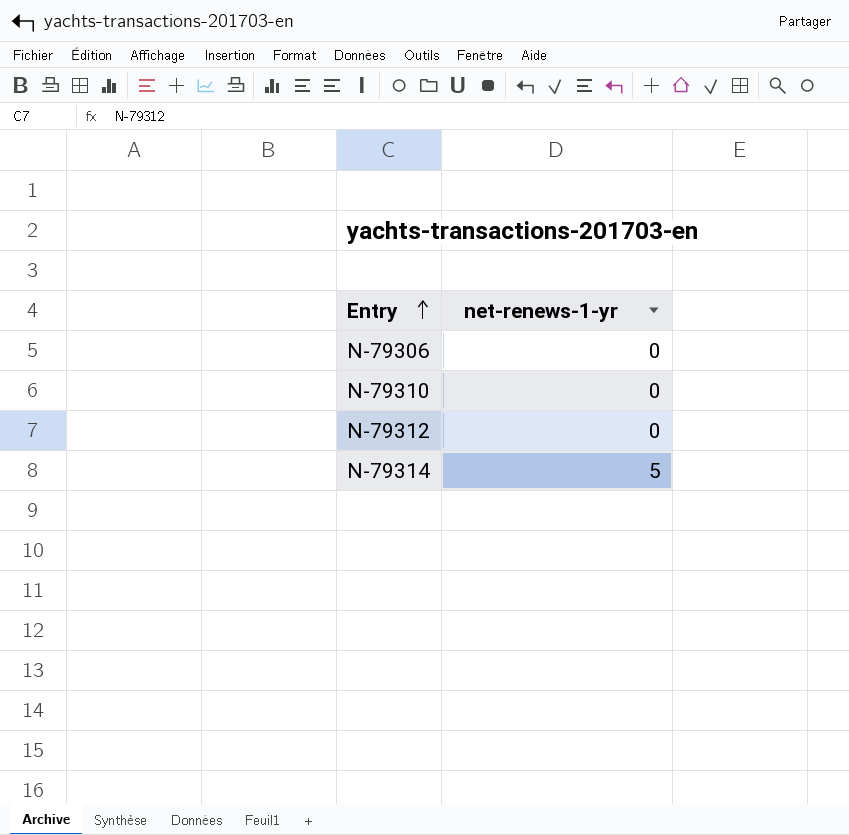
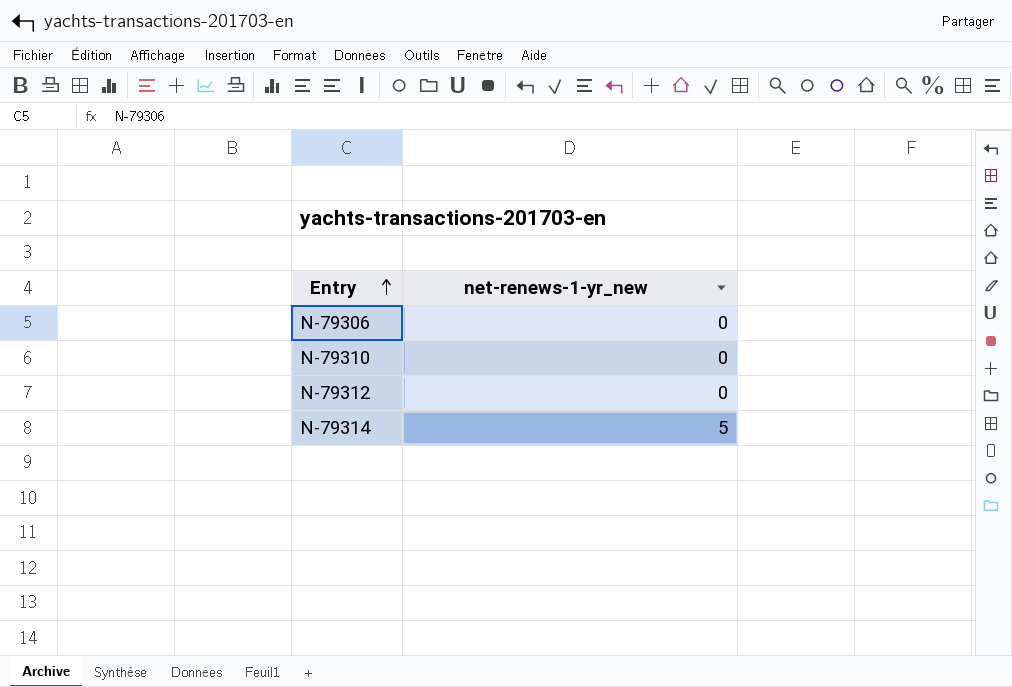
column name: net-renews-1-yr -> net-renews-1-yr_new

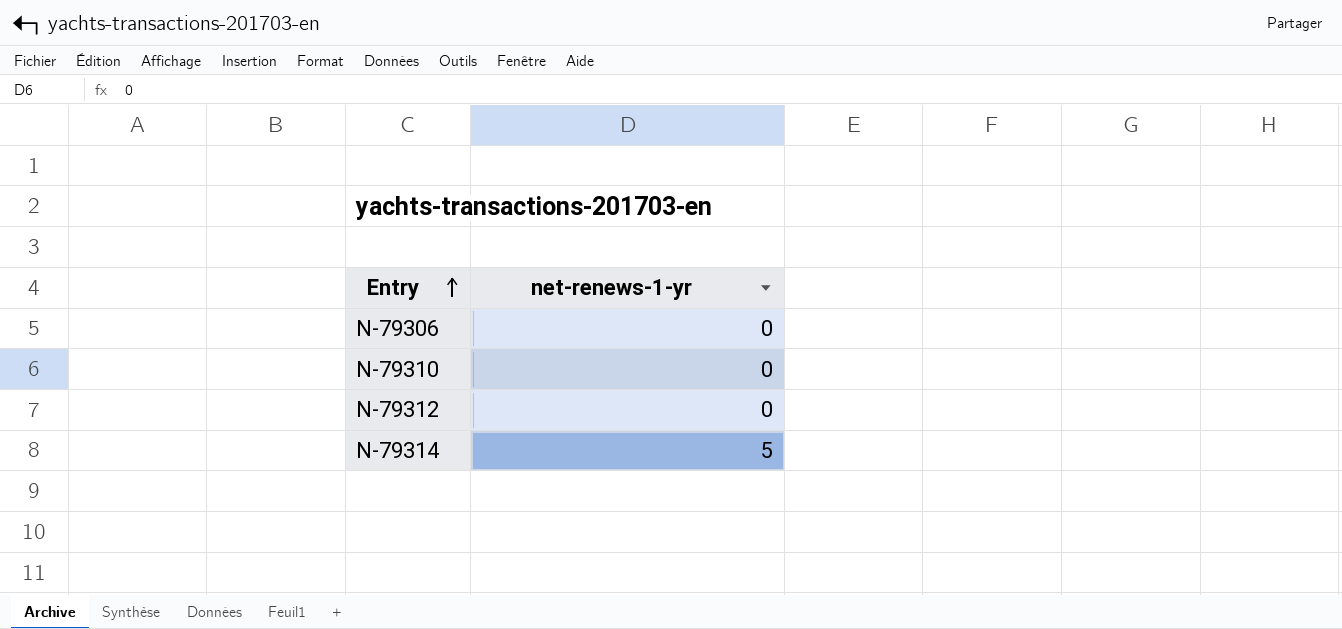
column name: net-renews-1-yr_new -> net-renews-1-yr

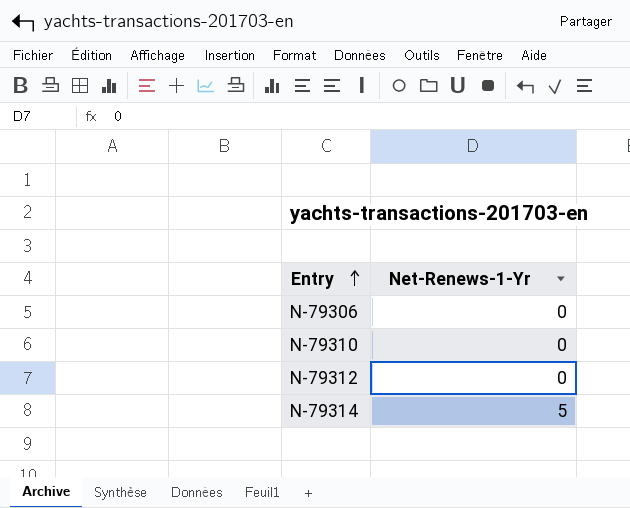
column name: net-renews-1-yr -> Net-Renews-1-Yr

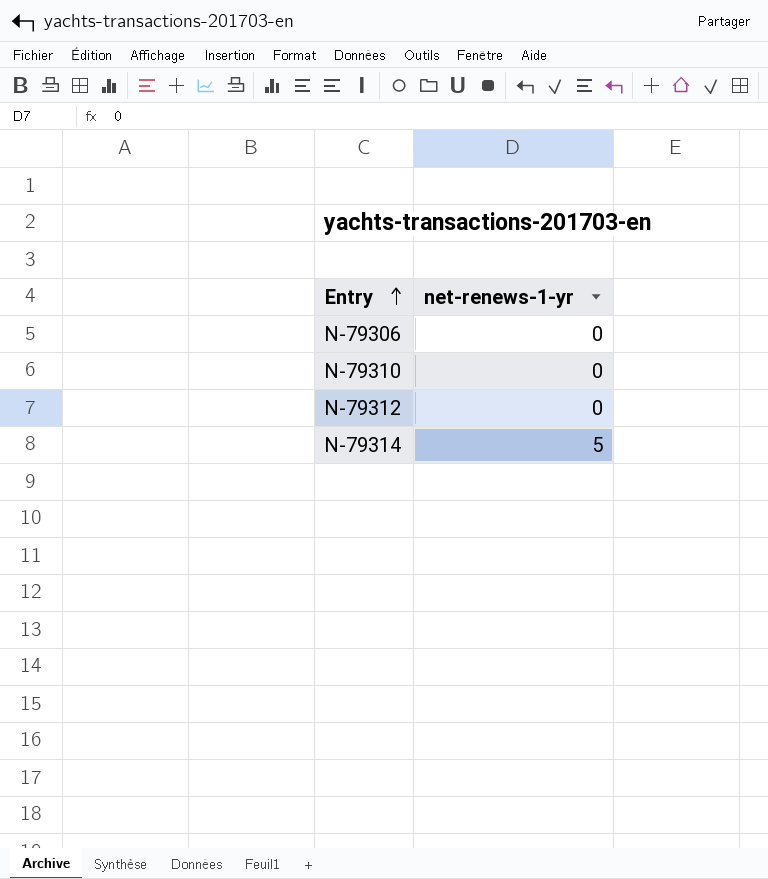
column name: Net-Renews-1-Yr -> net-renews-1-yr

